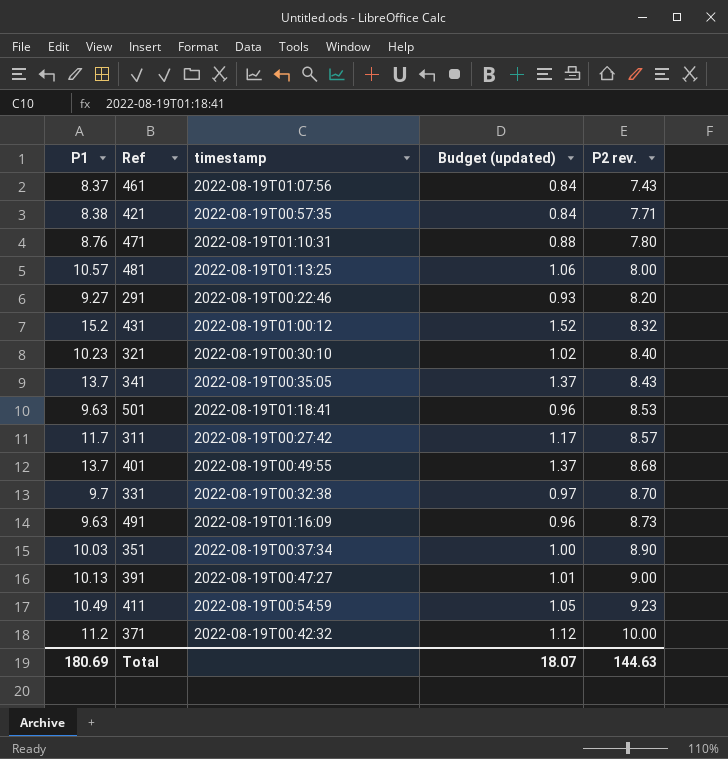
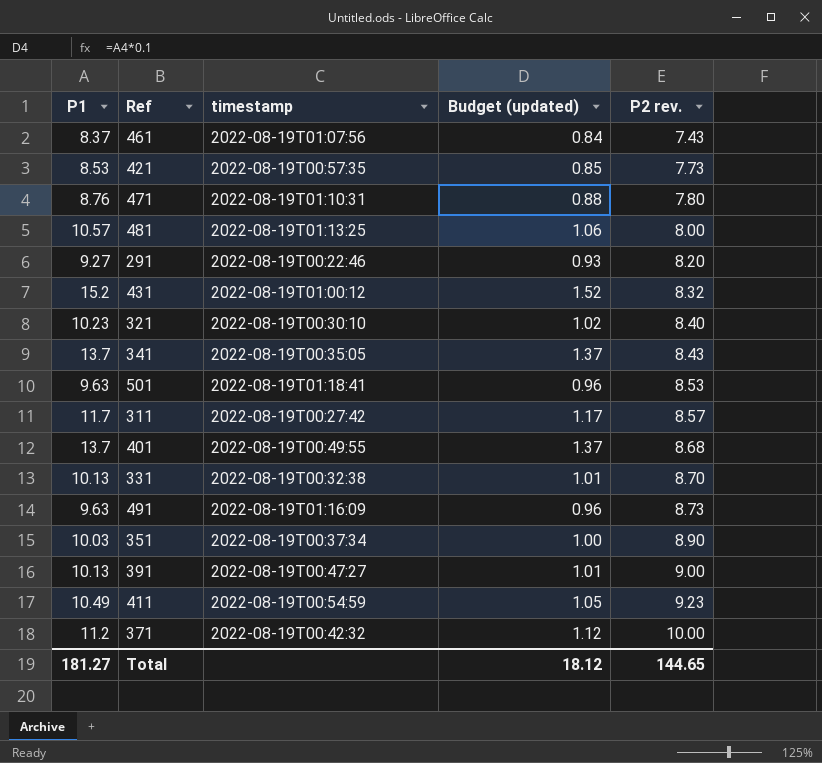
421 | P1: 8.38 -> 8.53
421 | Budget (updated): 0.84 -> 0.85
421 | P2 rev.: 7.71 -> 7.73
331 | P1: 9.7 -> 10.13
331 | Budget (updated): 0.97 -> 1.01
Total | P1: 180.69 -> 181.27
Total | Budget (updated): 18.07 -> 18.12
Total | P2 rev.: 144.63 -> 144.65

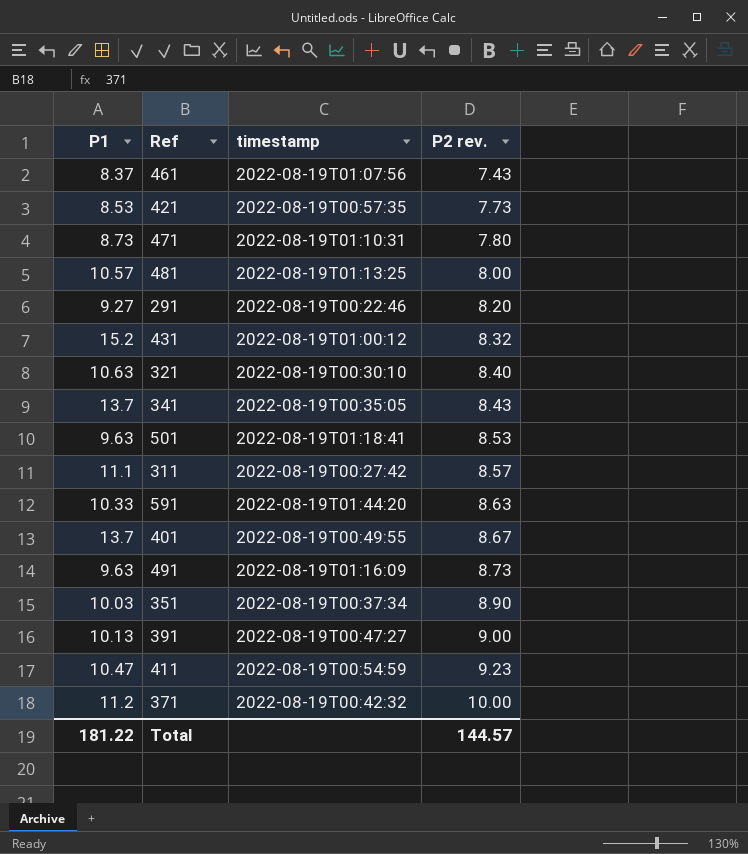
column Budget (updated) | formula: [P1] * 0.1 -> none
row 331: 10.13 | 2022-08-19T00:32:38 | 1.01 | 8.70 -> none
471 | P1: 8.76 -> 8.73
321 | P1: 10.23 -> 10.63
311 | P1: 11.7 -> 11.1
row 591: none -> 10.33 | 2022-08-19T01:44:20 | 8.63
401 | P2 rev.: 8.68 -> 8.67
411 | P1: 10.49 -> 10.47
Total | P1: 181.27 -> 181.22
Total | P2 rev.: 144.65 -> 144.57

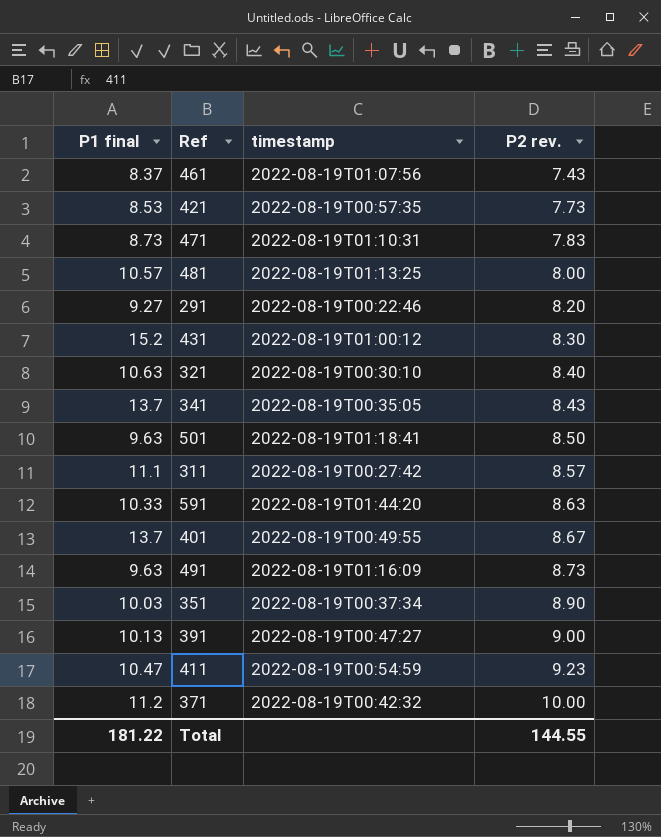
column name: P1 -> P1 final
471 | P2 rev.: 7.80 -> 7.83
431 | P2 rev.: 8.32 -> 8.30
501 | P2 rev.: 8.53 -> 8.50
Total | P2 rev.: 144.57 -> 144.55

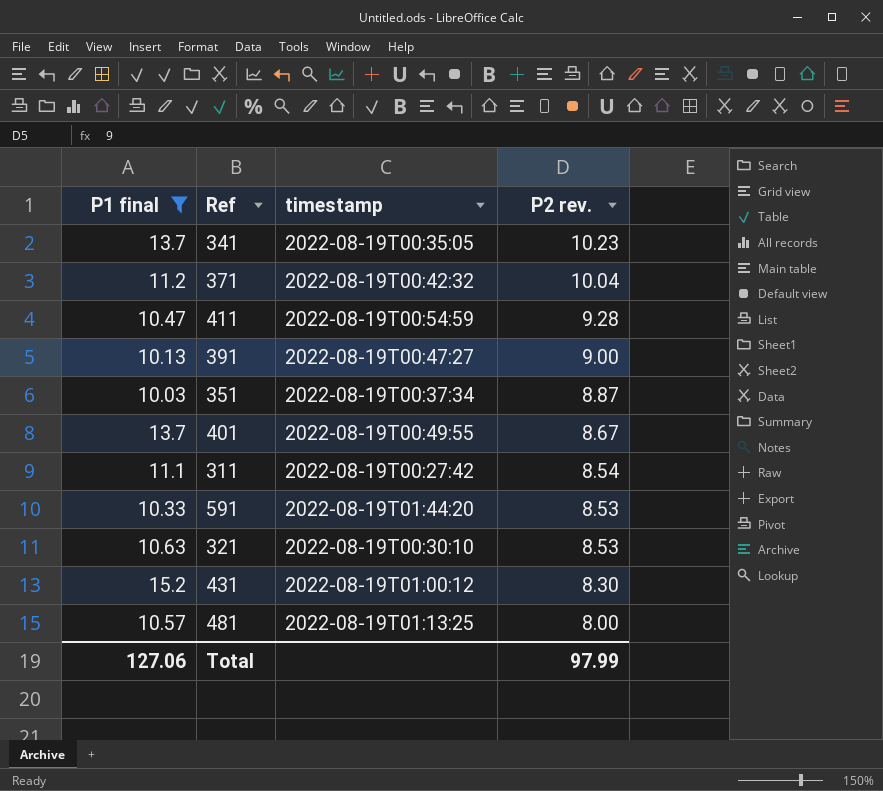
filter: none -> P1 final >= 10.03
row order: P2 rev. ascending -> P2 rev. descending
341 | P2 rev.: 8.43 -> 10.23
371 | P2 rev.: 10.00 -> 10.04
411 | P2 rev.: 9.23 -> 9.28
351 | P2 rev.: 8.90 -> 8.87
311 | P2 rev.: 8.57 -> 8.54
591 | P2 rev.: 8.63 -> 8.53
321 | P2 rev.: 8.40 -> 8.53
Total | P1 final: 181.22 -> 127.06
Total | P2 rev.: 144.55 -> 97.99

